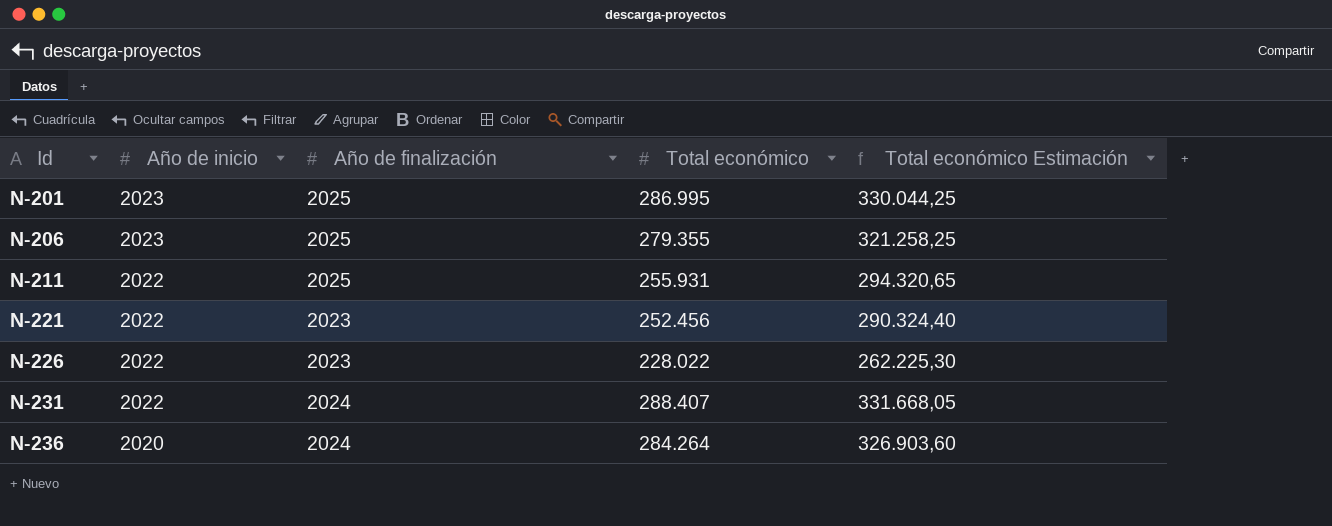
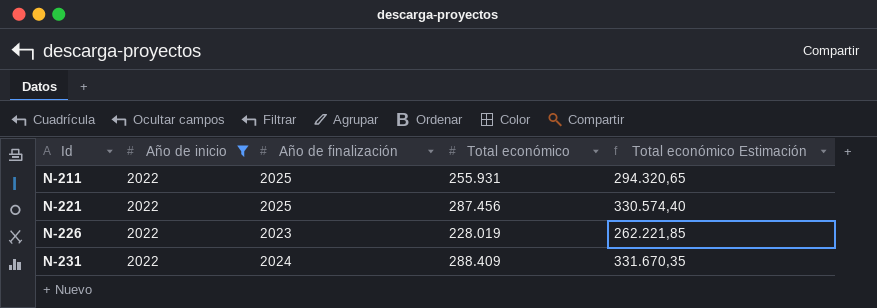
filter: none -> Año de inicio = 2022
N-221 | Año de finalización: 2023 -> 2025
N-221 | Total económico: 252.456 -> 287.456
N-221 | Total económico Estimación: 290.324,40 -> 330.574,40
N-226 | Total económico: 228.022 -> 228.019
N-226 | Total económico Estimación: 262.225,30 -> 262.221,85
N-231 | Total económico: 288.407 -> 288.409
N-231 | Total económico Estimación: 331.668,05 -> 331.670,35

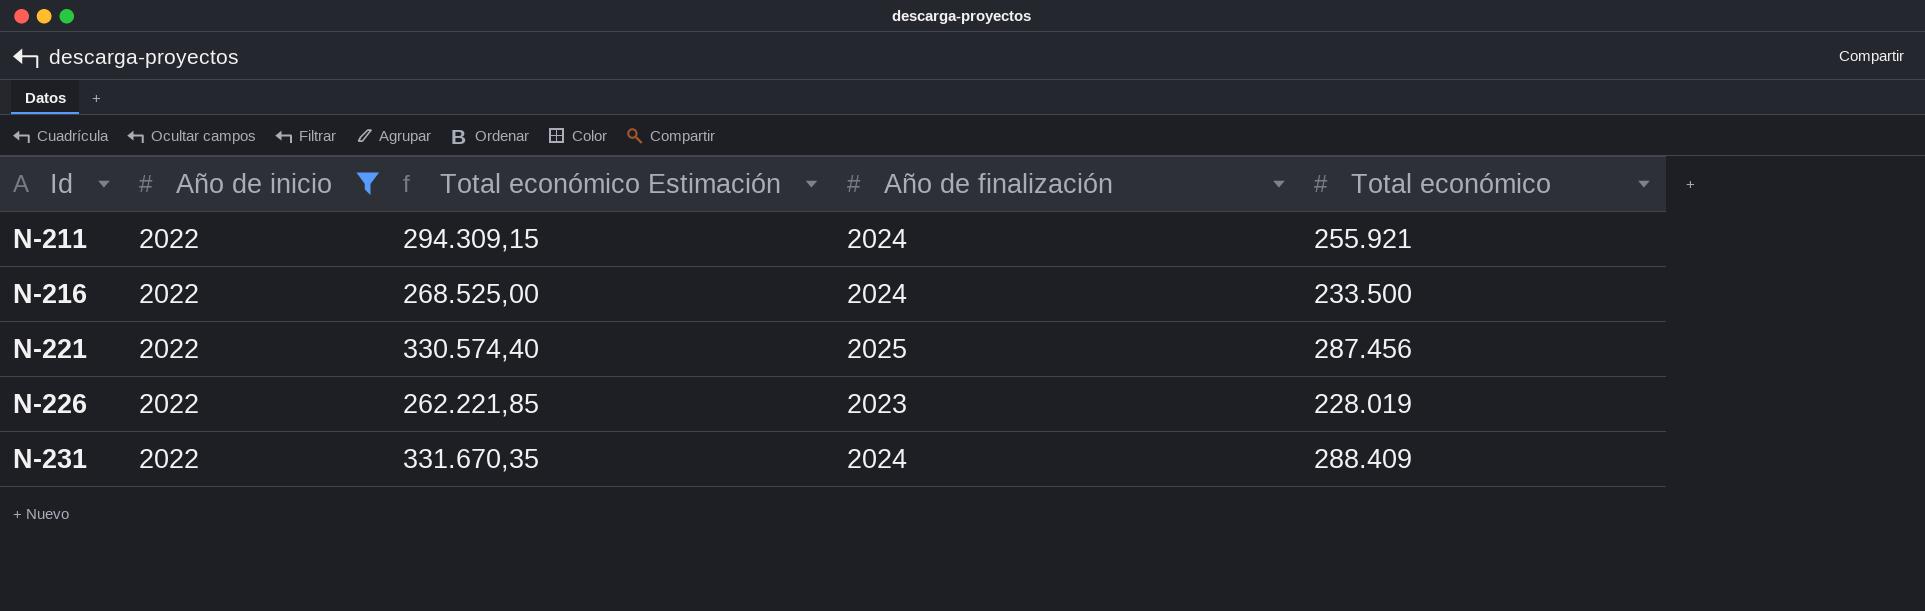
column Total económico Estimación | position: 5 -> 3
N-211 | Total económico Estimación: 294.320,65 -> 294.309,15
N-211 | Año de finalización: 2025 -> 2024
N-211 | Total económico: 255.931 -> 255.921
row N-216: none -> 2022 | 268.525,00 | 2024 | 233.500

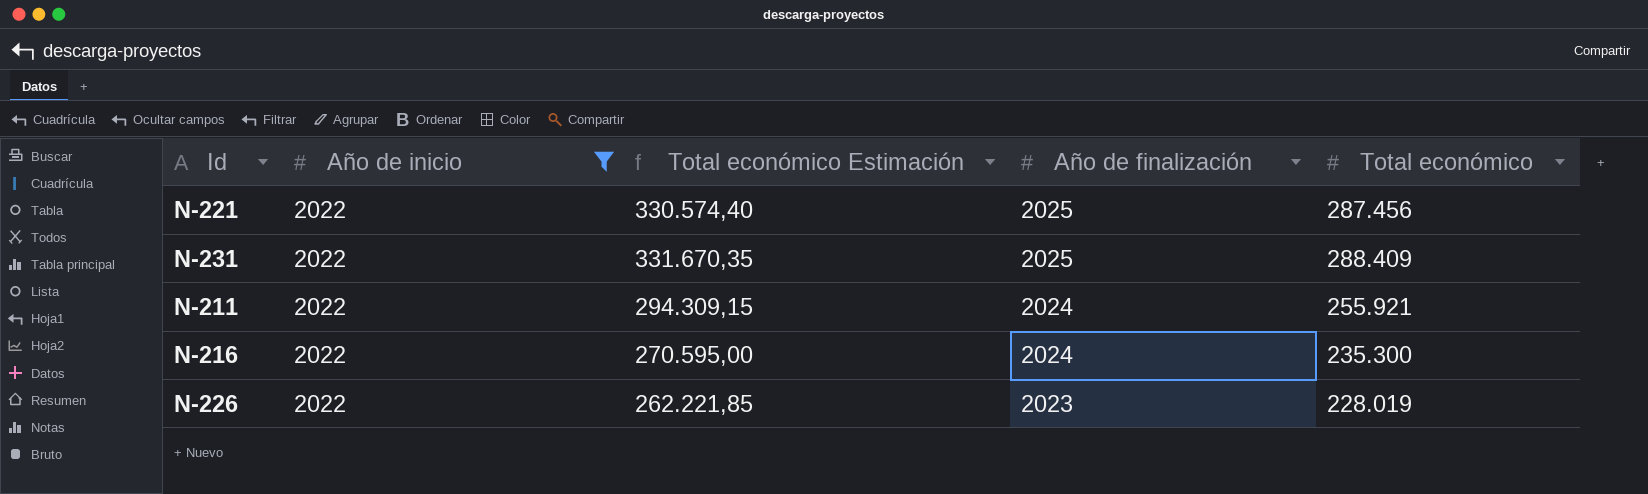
row order: Id ascending -> Año de finalización descending
N-231 | Año de finalización: 2024 -> 2025
N-216 | Total económico Estimación: 268.525,00 -> 270.595,00
N-216 | Total económico: 233.500 -> 235.300

